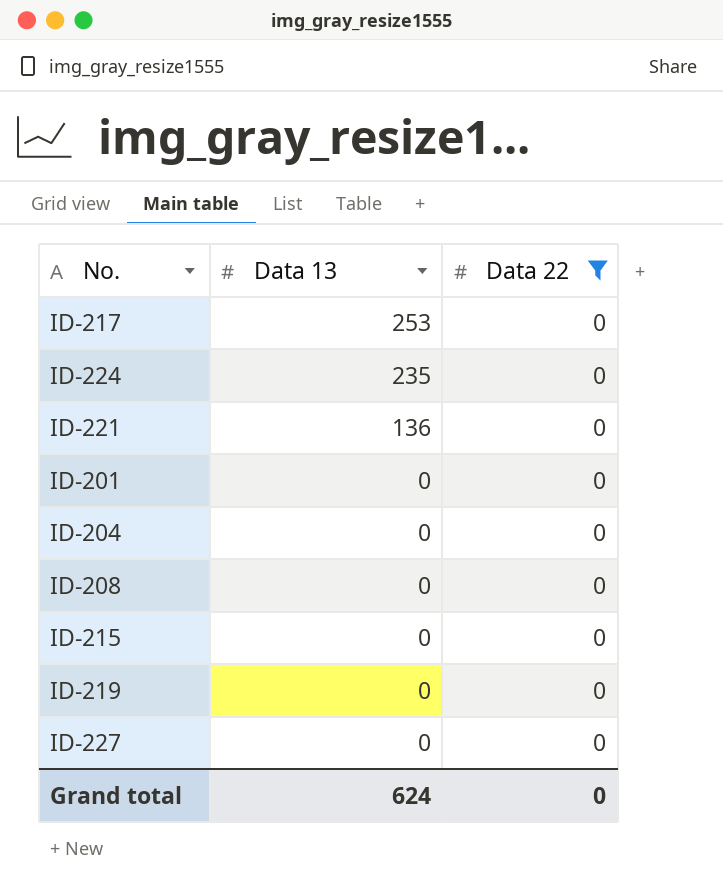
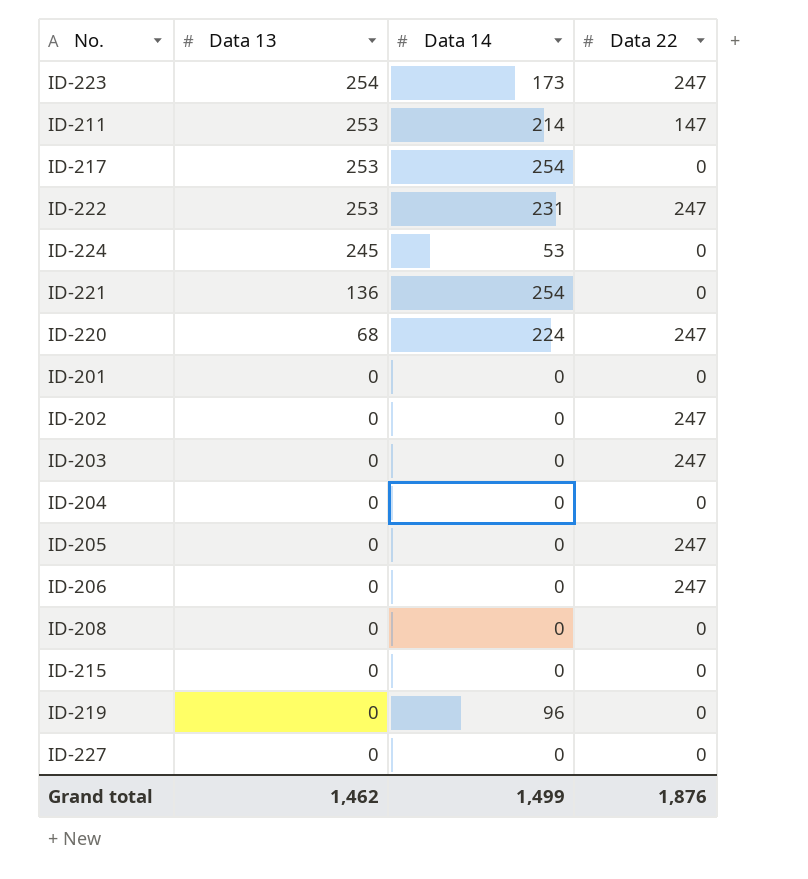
filter: Data 22 = 0 -> none
column Data 14 | position: none -> 3
ID-224 | Data 13: 235 -> 245
Grand total | Data 13: 624 -> 1,462
Grand total | Data 22: 0 -> 1,876

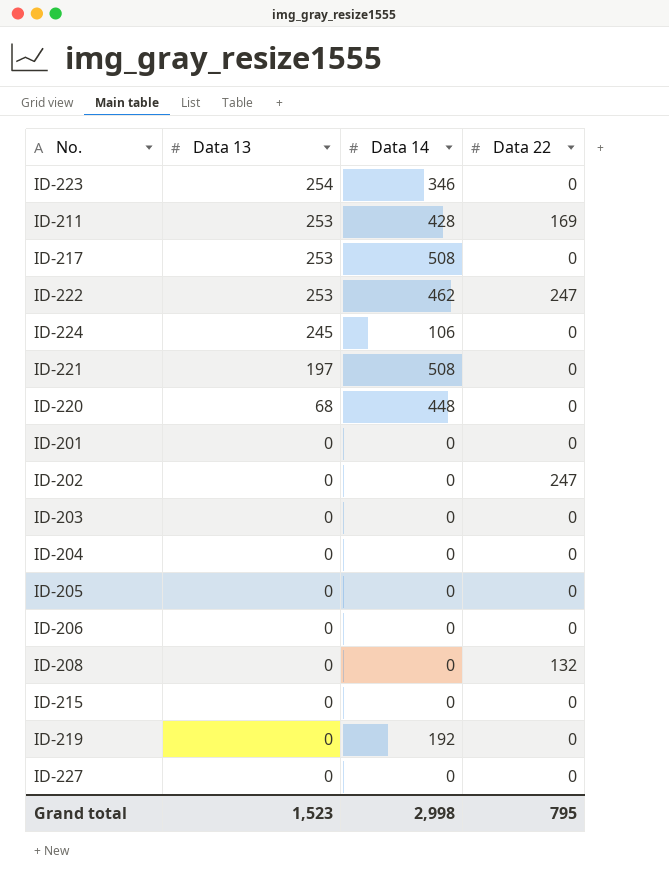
ID-223 | Data 14: 173 -> 346
ID-223 | Data 22: 247 -> 0
ID-211 | Data 14: 214 -> 428
ID-211 | Data 22: 147 -> 169
ID-217 | Data 14: 254 -> 508
ID-222 | Data 14: 231 -> 462
ID-224 | Data 14: 53 -> 106
ID-221 | Data 13: 136 -> 197
ID-221 | Data 14: 254 -> 508
ID-220 | Data 14: 224 -> 448
ID-220 | Data 22: 247 -> 0
ID-203 | Data 22: 247 -> 0
ID-205 | Data 22: 247 -> 0
ID-206 | Data 22: 247 -> 0
ID-208 | Data 22: 0 -> 132
ID-219 | Data 14: 96 -> 192
Grand total | Data 13: 1,462 -> 1,523
Grand total | Data 14: 1,499 -> 2,998
Grand total | Data 22: 1,876 -> 795

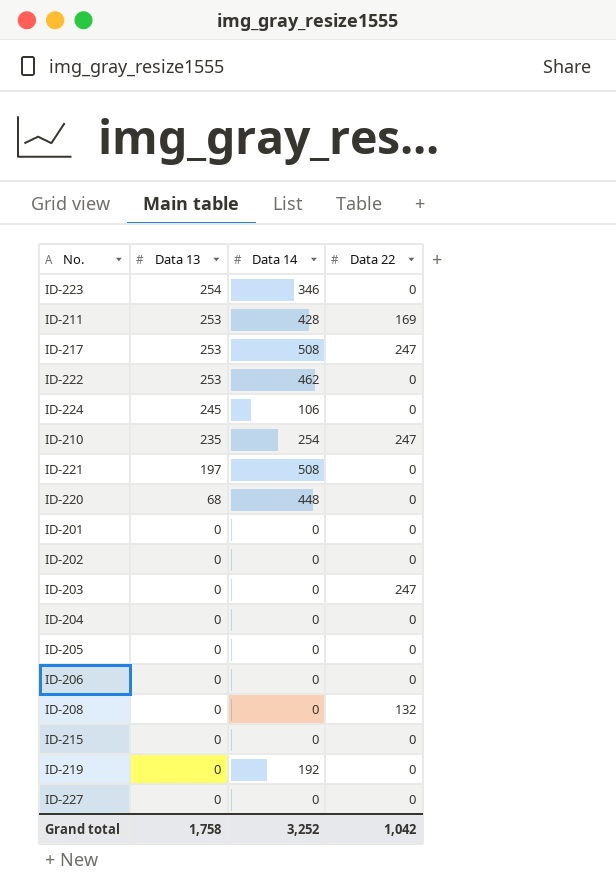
ID-217 | Data 22: 0 -> 247
ID-222 | Data 22: 247 -> 0
row ID-210: none -> 235 | 254 | 247
ID-202 | Data 22: 247 -> 0
ID-203 | Data 22: 0 -> 247
Grand total | Data 13: 1,523 -> 1,758
Grand total | Data 14: 2,998 -> 3,252
Grand total | Data 22: 795 -> 1,042

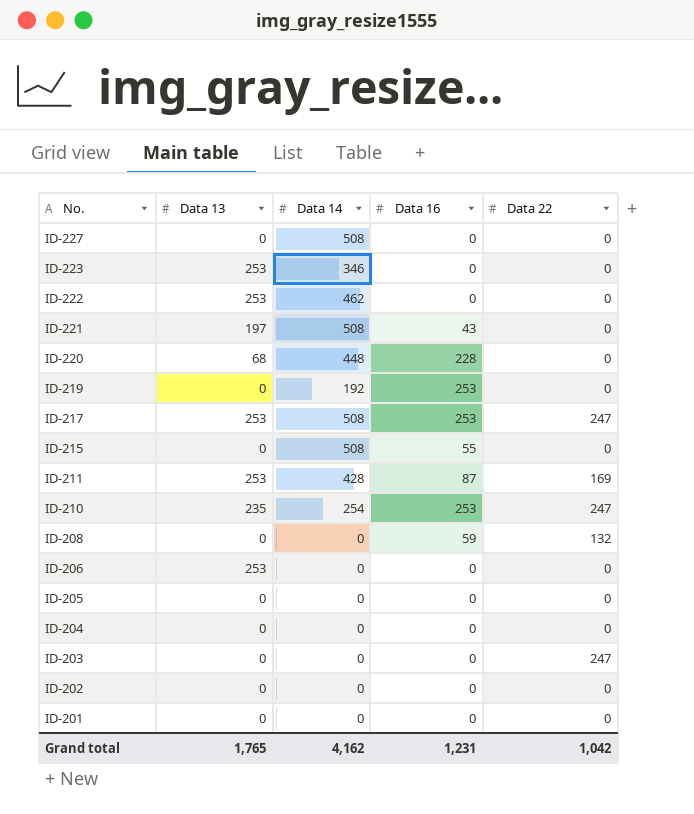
row order: Data 13 descending -> No. descending
column Data 16 | position: none -> 4
row ID-224: 245 | 106 | 0 -> none
ID-227 | Data 14: 0 -> 508
ID-223 | Data 13: 254 -> 253
ID-215 | Data 14: 0 -> 508
ID-206 | Data 13: 0 -> 253
Grand total | Data 13: 1,758 -> 1,765
Grand total | Data 14: 3,252 -> 4,162

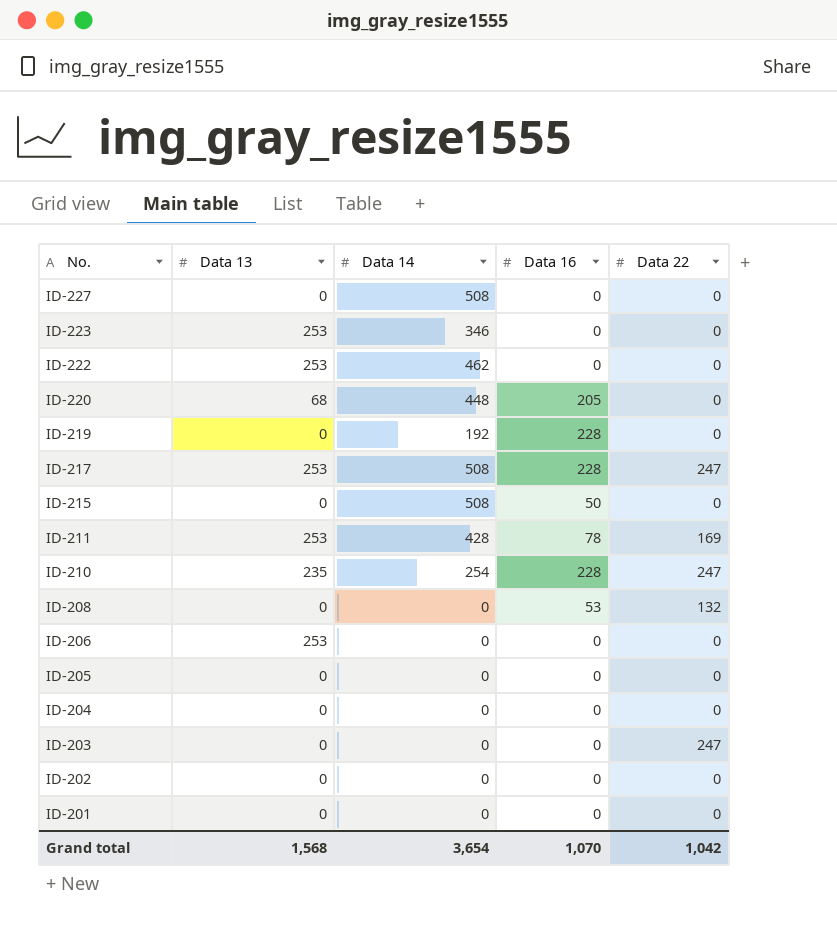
row ID-221: 197 | 508 | 43 | 0 -> none
ID-220 | Data 16: 228 -> 205
ID-219 | Data 16: 253 -> 228
ID-217 | Data 16: 253 -> 228
ID-215 | Data 16: 55 -> 50
ID-211 | Data 16: 87 -> 78
ID-210 | Data 16: 253 -> 228
ID-208 | Data 16: 59 -> 53
Grand total | Data 13: 1,765 -> 1,568
Grand total | Data 14: 4,162 -> 3,654
Grand total | Data 16: 1,231 -> 1,070

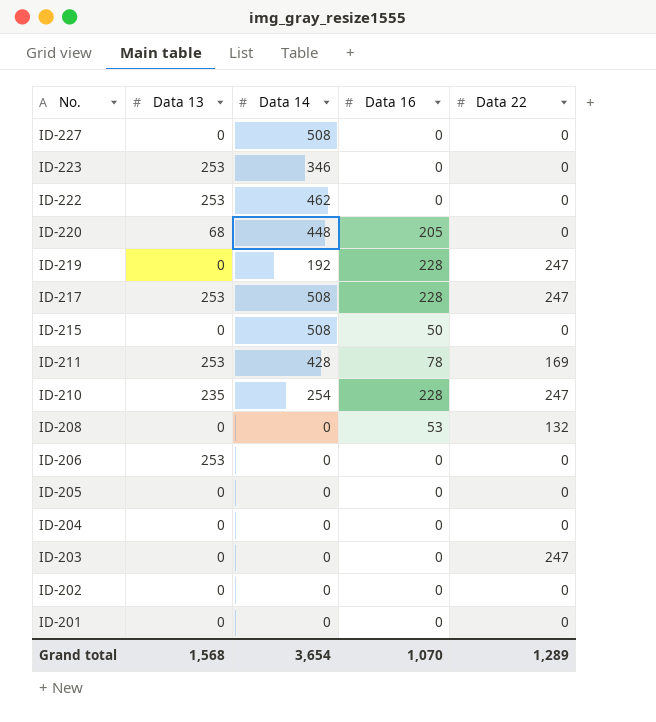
ID-219 | Data 22: 0 -> 247
Grand total | Data 22: 1,042 -> 1,289

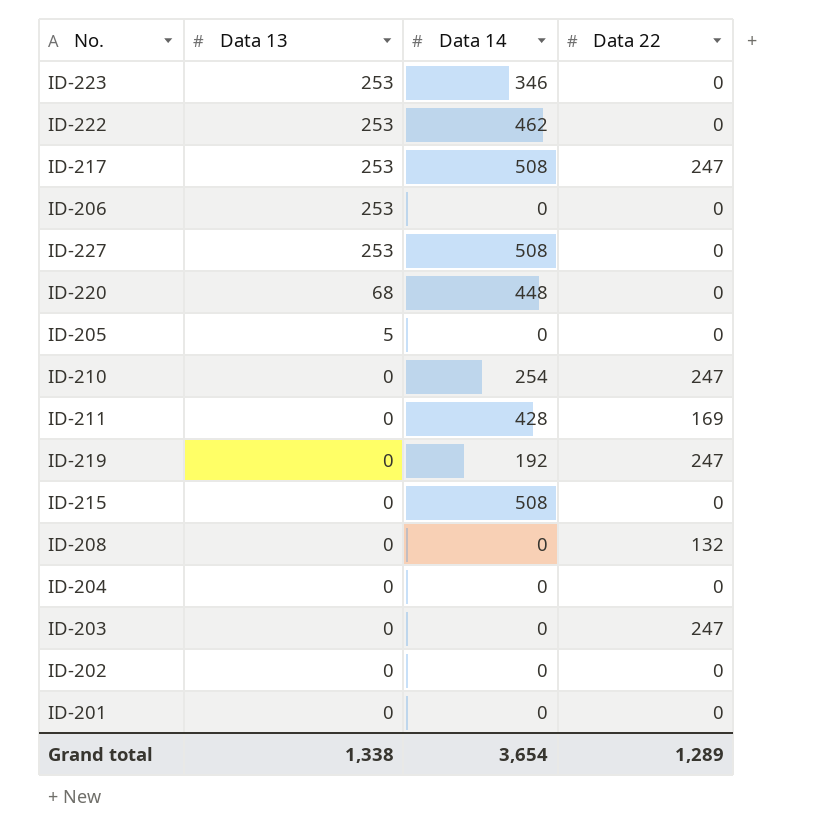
row order: No. descending -> Data 13 descending
column Data 16 | position: 4 -> none
ID-227 | Data 13: 0 -> 253
ID-205 | Data 13: 0 -> 5
ID-210 | Data 13: 235 -> 0
ID-211 | Data 13: 253 -> 0
Grand total | Data 13: 1,568 -> 1,338

